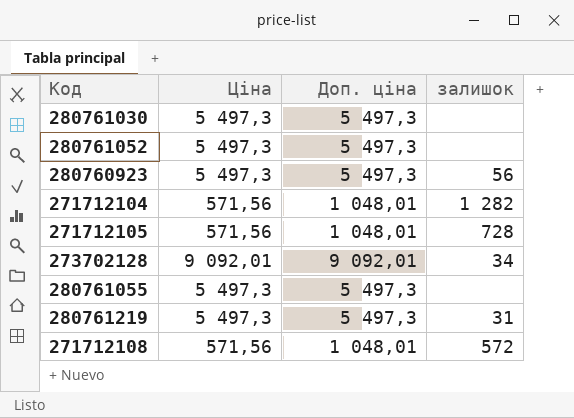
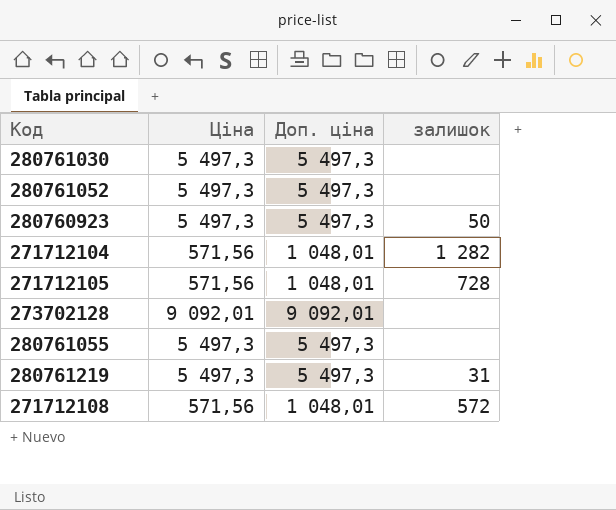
280760923 | залишок: 56 -> 50
273702128 | залишок: 34 -> none

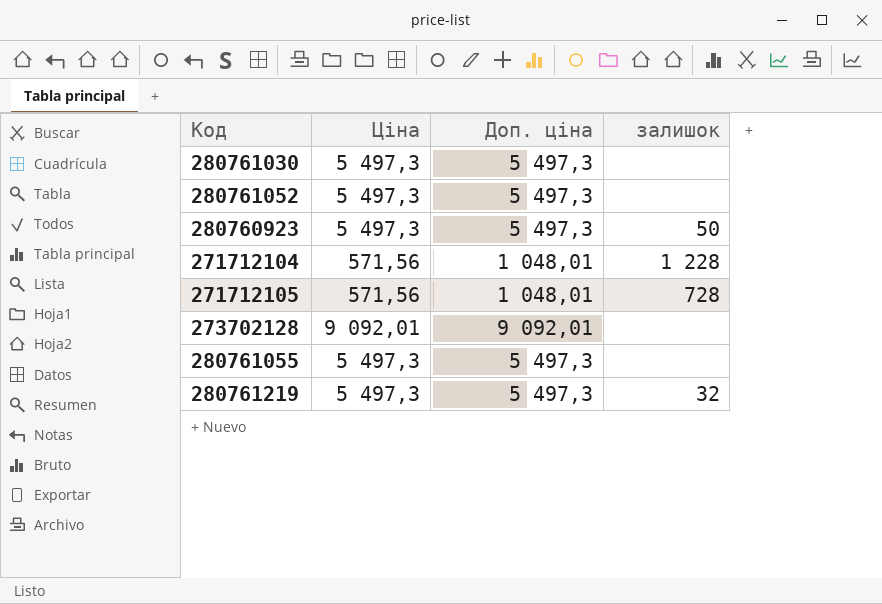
row 271712108: 571,56 | 1 048,01 | 572 -> none
271712104 | залишок: 1 282 -> 1 228
280761219 | залишок: 31 -> 32

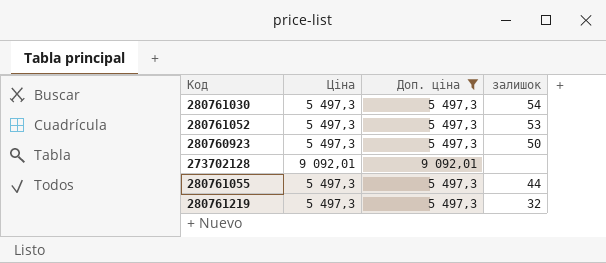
filter: none -> Доп. ціна != 1 048,01
280761030 | залишок: none -> 54
280761052 | залишок: none -> 53
280761055 | залишок: none -> 44

